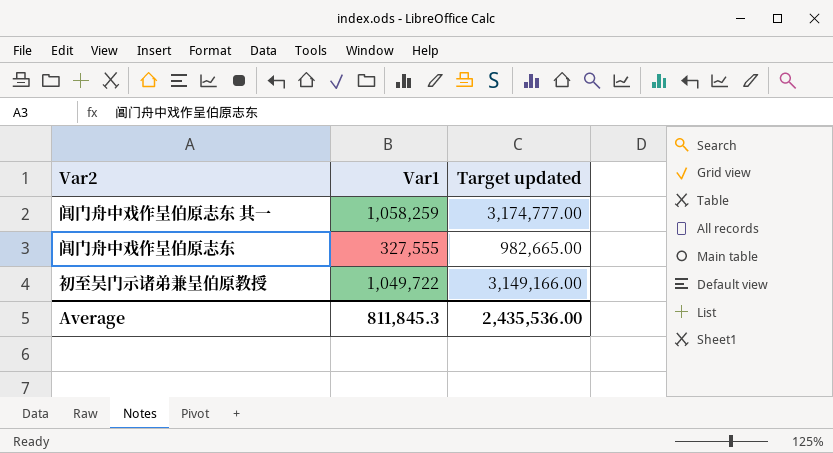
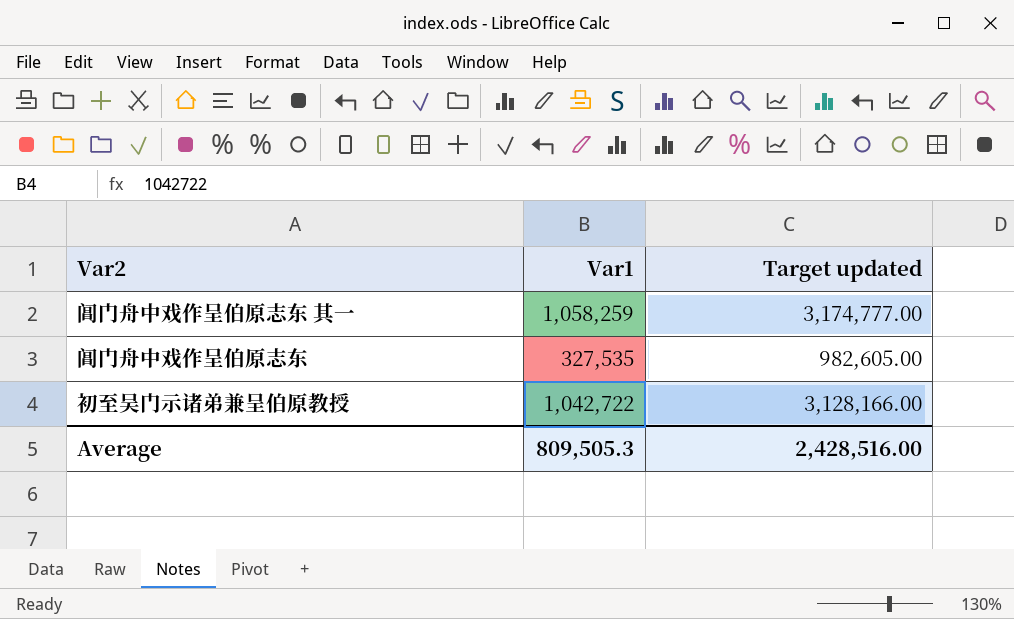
阊门舟中戏作呈伯原志东 | Var1: 327,555 -> 327,535
阊门舟中戏作呈伯原志东 | Target updated: 982,665.00 -> 982,605.00
初至吴门示诸弟兼呈伯原教授 | Var1: 1,049,722 -> 1,042,722
初至吴门示诸弟兼呈伯原教授 | Target updated: 3,149,166.00 -> 3,128,166.00
Average | Var1: 811,845.3 -> 809,505.3
Average | Target updated: 2,435,536.00 -> 2,428,516.00

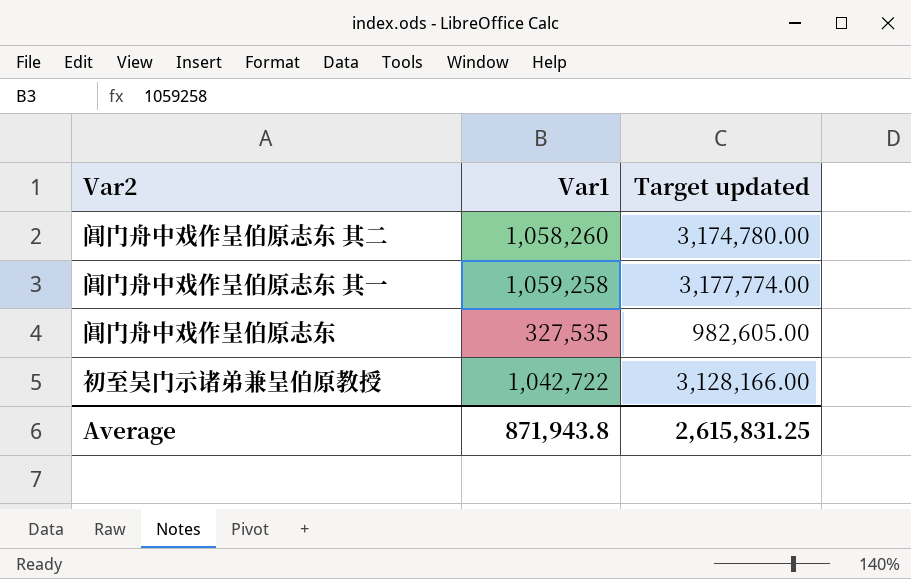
row 阊门舟中戏作呈伯原志东 其二: none -> 1,058,260 | 3,174,780.00
阊门舟中戏作呈伯原志东 其一 | Var1: 1,058,259 -> 1,059,258
阊门舟中戏作呈伯原志东 其一 | Target updated: 3,174,777.00 -> 3,177,774.00
Average | Var1: 809,505.3 -> 871,943.8
Average | Target updated: 2,428,516.00 -> 2,615,831.25

